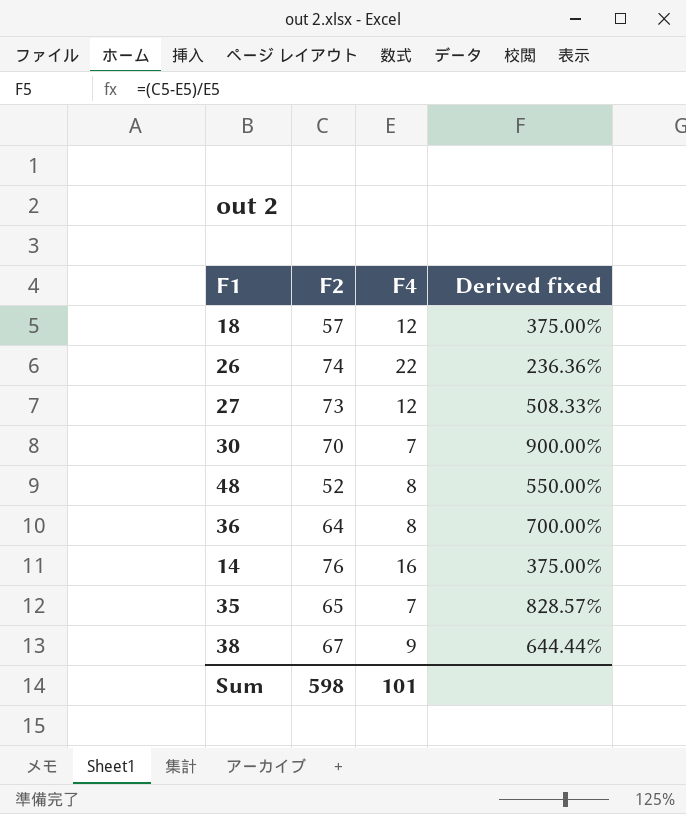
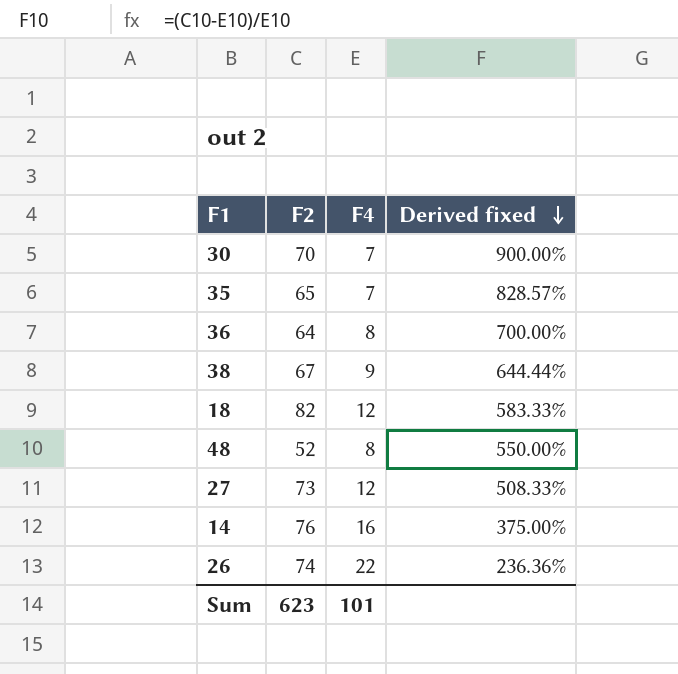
row order: none -> Derived fixed descending
18 | F2: 57 -> 82
18 | Derived fixed: 375.00% -> 583.33%
Sum | F2: 598 -> 623

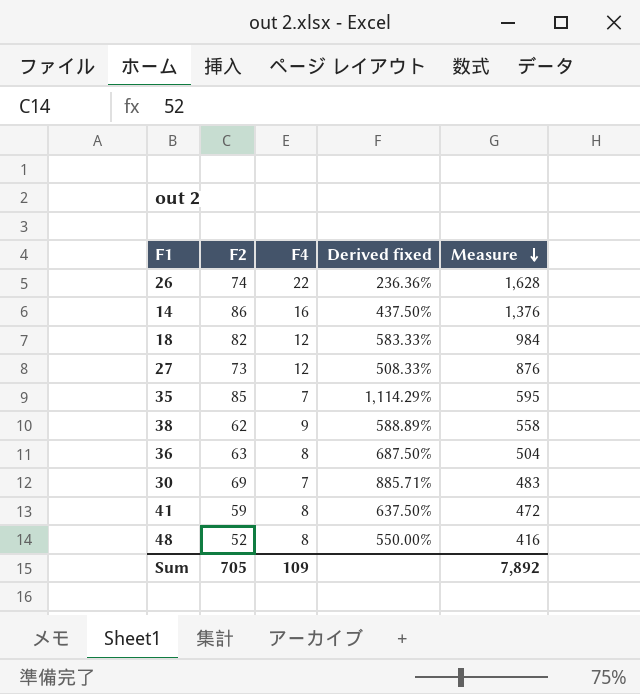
row order: Derived fixed descending -> Measure descending
column Measure | formula: none -> [F2] * [F4]
14 | F2: 76 -> 86
14 | Derived fixed: 375.00% -> 437.50%
35 | F2: 65 -> 85
35 | Derived fixed: 828.57% -> 1,114.29%
38 | F2: 67 -> 62
38 | Derived fixed: 644.44% -> 588.89%
36 | F2: 64 -> 63
36 | Derived fixed: 700.00% -> 687.50%
30 | F2: 70 -> 69
30 | Derived fixed: 900.00% -> 885.71%
row 41: none -> 59 | 8 | 637.50% | 472
Sum | F2: 623 -> 705
Sum | F4: 101 -> 109

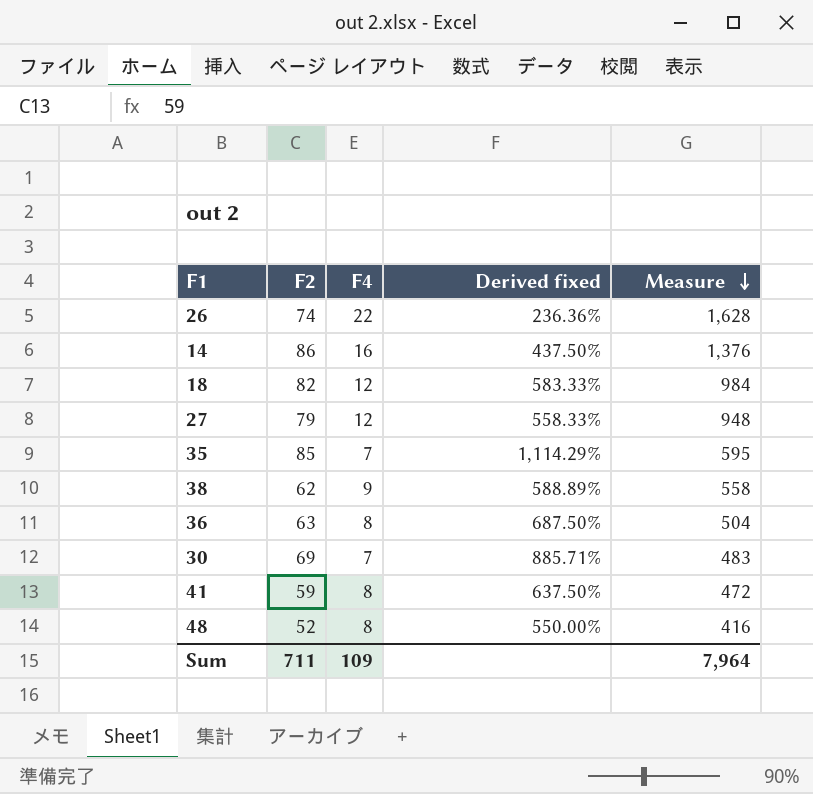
27 | F2: 73 -> 79
27 | Derived fixed: 508.33% -> 558.33%
27 | Measure: 876 -> 948
Sum | F2: 705 -> 711
Sum | Measure: 7,892 -> 7,964

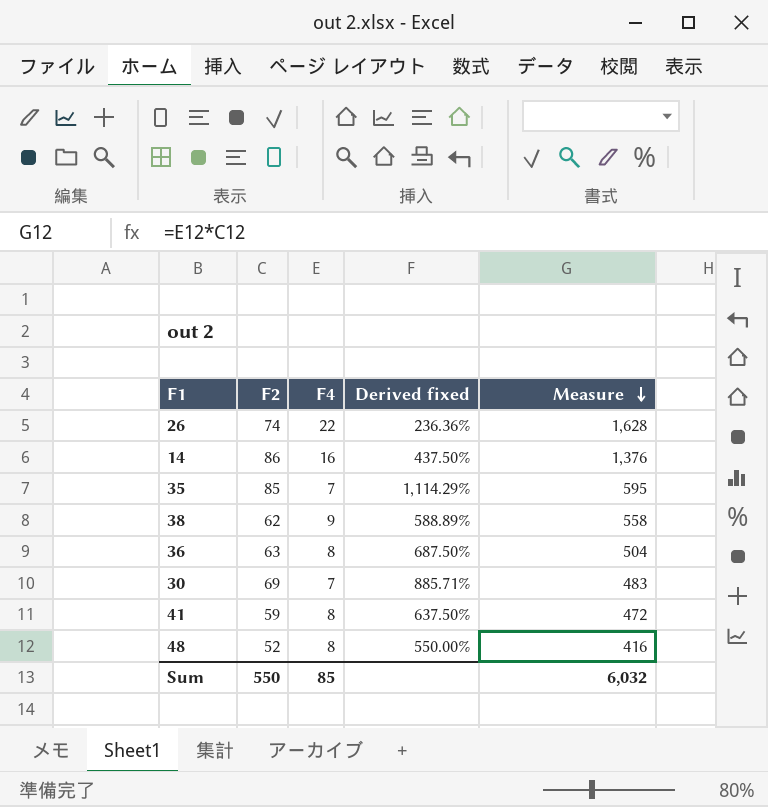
row 18: 82 | 12 | 583.33% | 984 -> none
row 27: 79 | 12 | 558.33% | 948 -> none
Sum | F2: 711 -> 550
Sum | F4: 109 -> 85
Sum | Measure: 7,964 -> 6,032

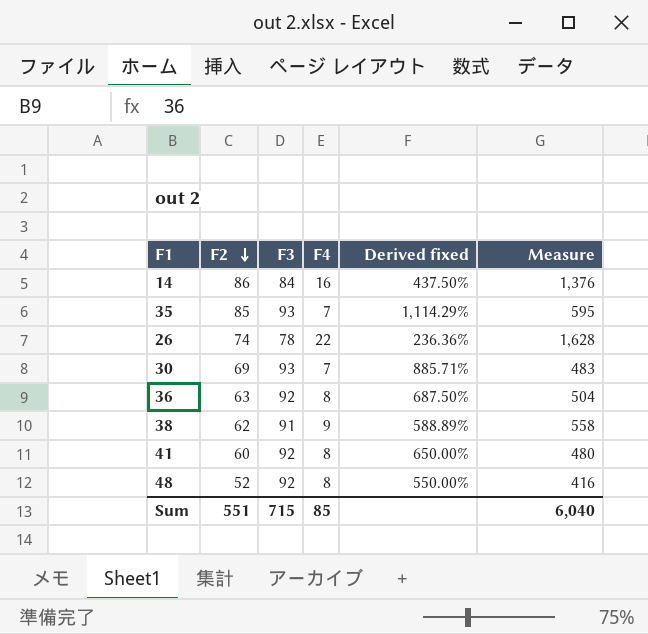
row order: Measure descending -> F2 descending
column F3 | position: none -> 3
41 | F2: 59 -> 60
41 | Derived fixed: 637.50% -> 650.00%
41 | Measure: 472 -> 480
Sum | F2: 550 -> 551
Sum | Measure: 6,032 -> 6,040

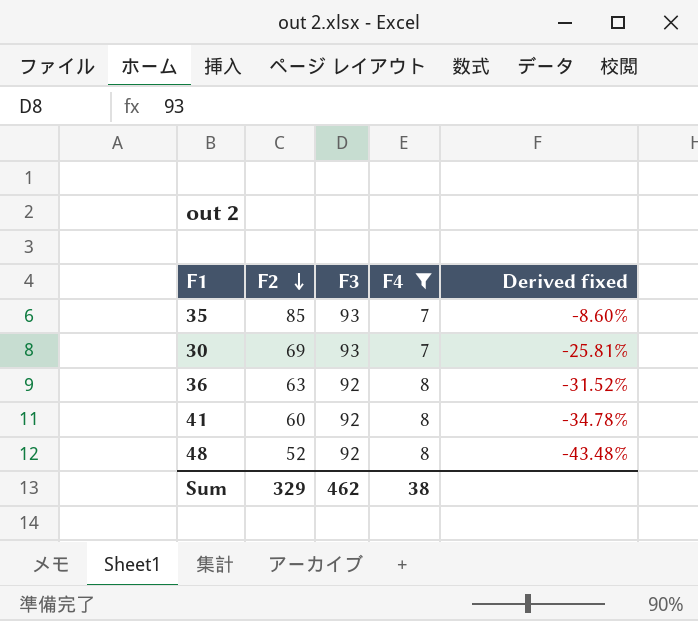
filter: none -> F4 <= 8
column Measure | formula: [F2] * [F4] -> none
column Derived fixed | formula: ([F2] - [F4]) / [F4] -> ([F2] - [F3]) / [F3]
Sum | F2: 551 -> 329
Sum | F3: 715 -> 462
Sum | F4: 85 -> 38

